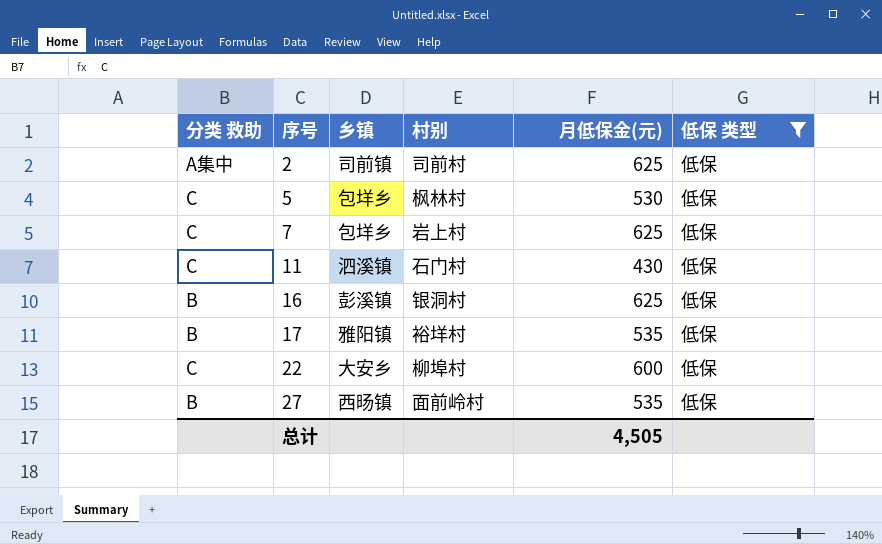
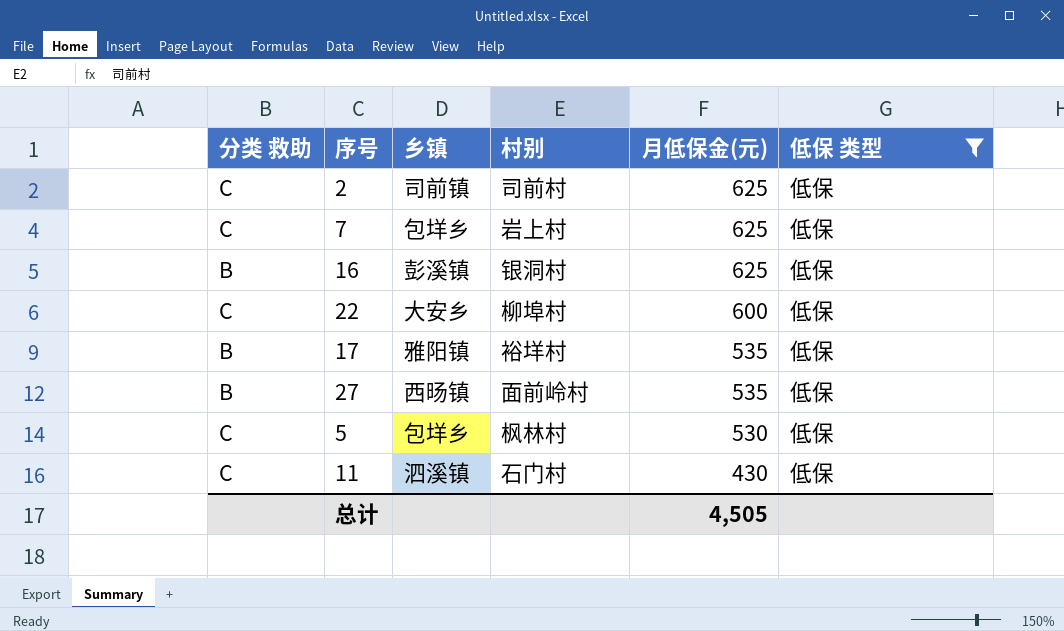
row order: 序号 ascending -> 月低保金(元) descending
2 | 分类 救助: A集中 -> C

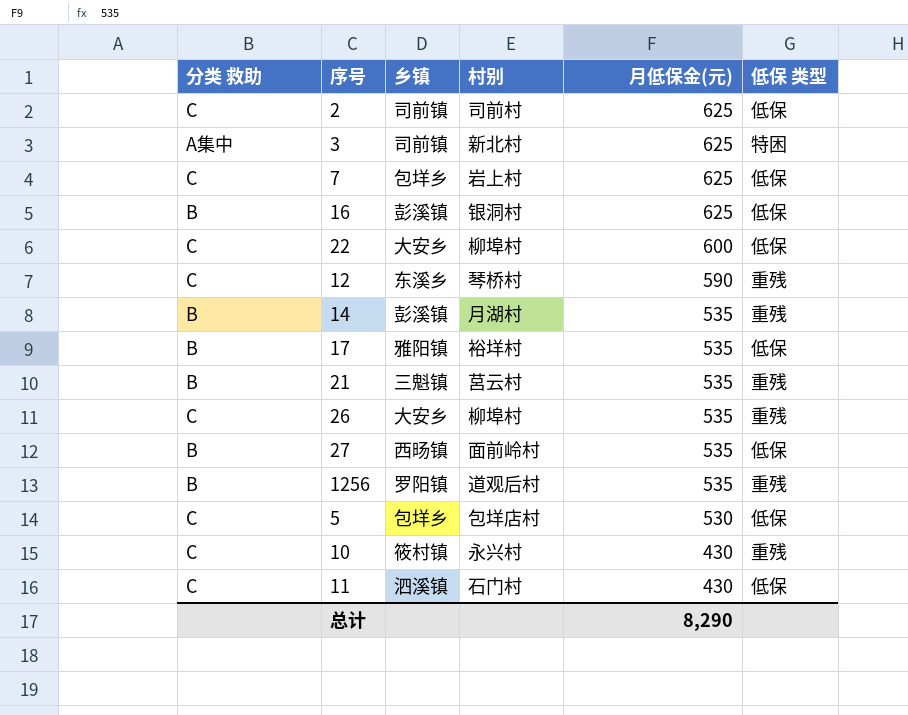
filter: 低保 类型 = 低保 -> none
5 | 村别: 枫林村 -> 包垟店村
总计 | 月低保金(元): 4,505 -> 8,290

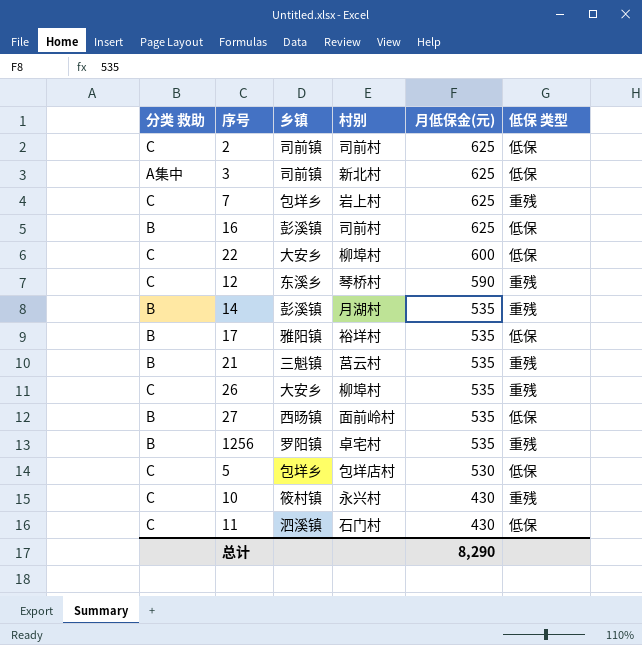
3 | 低保 类型: 特困 -> 低保
7 | 低保 类型: 低保 -> 重残
16 | 村别: 银洞村 -> 司前村
1256 | 村别: 道观后村 -> 卓宅村

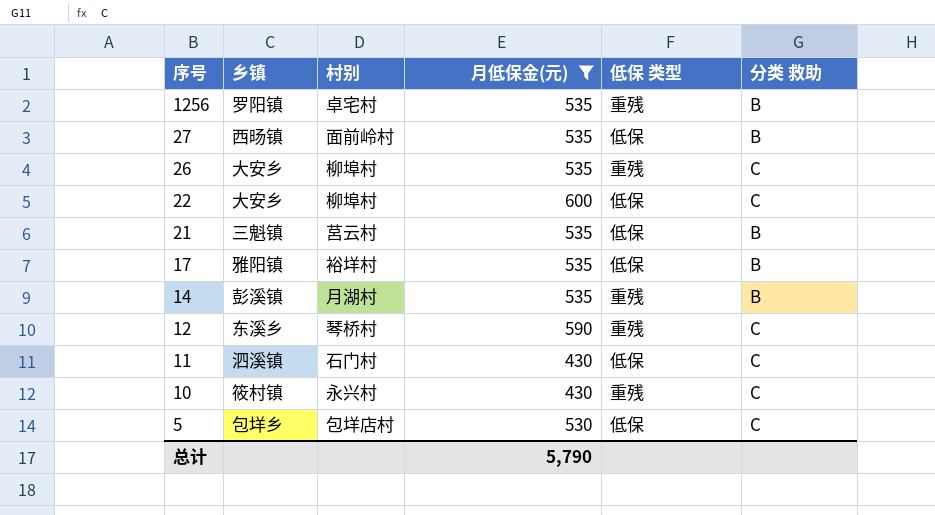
filter: none -> 月低保金(元) != 625
row order: 月低保金(元) descending -> 序号 descending
column 分类 救助 | position: 1 -> 6
21 | 低保 类型: 重残 -> 低保
总计 | 月低保金(元): 8,290 -> 5,790

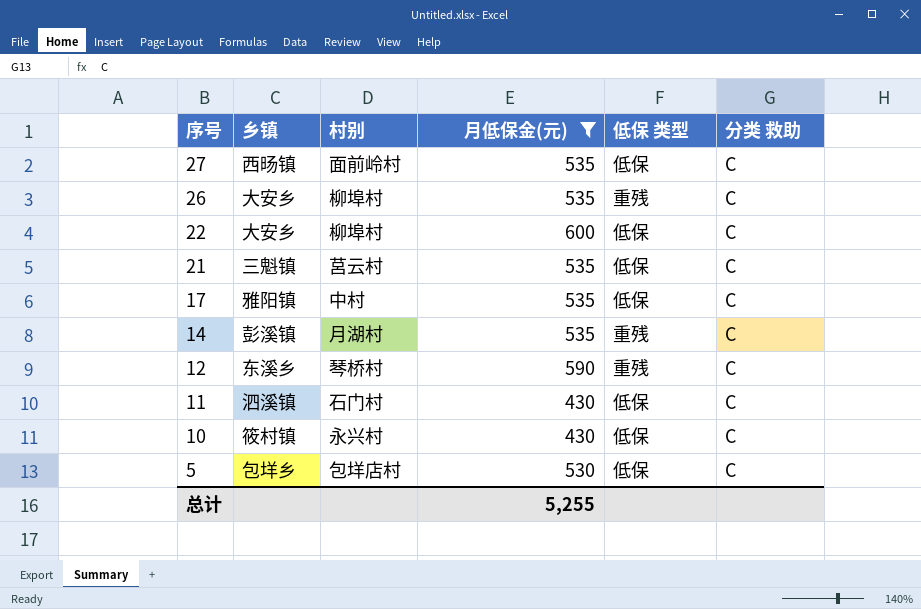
row 1256: 罗阳镇 | 卓宅村 | 535 | 重残 | B -> none
27 | 分类 救助: B -> C
21 | 分类 救助: B -> C
17 | 村别: 裕垟村 -> 中村
17 | 分类 救助: B -> C
14 | 分类 救助: B -> C
10 | 低保 类型: 重残 -> 低保
总计 | 月低保金(元): 5,790 -> 5,255

